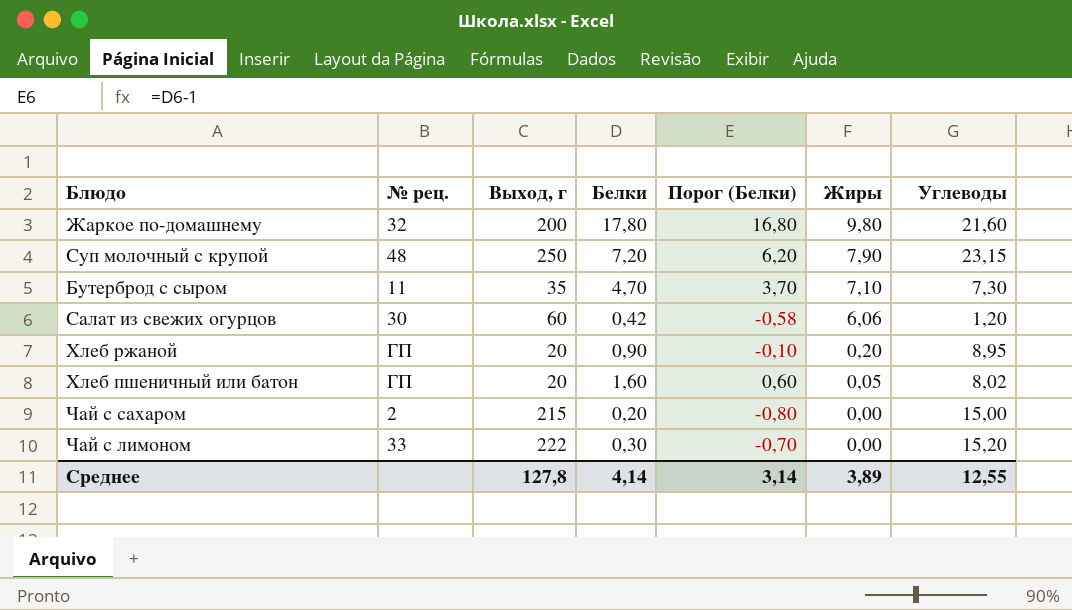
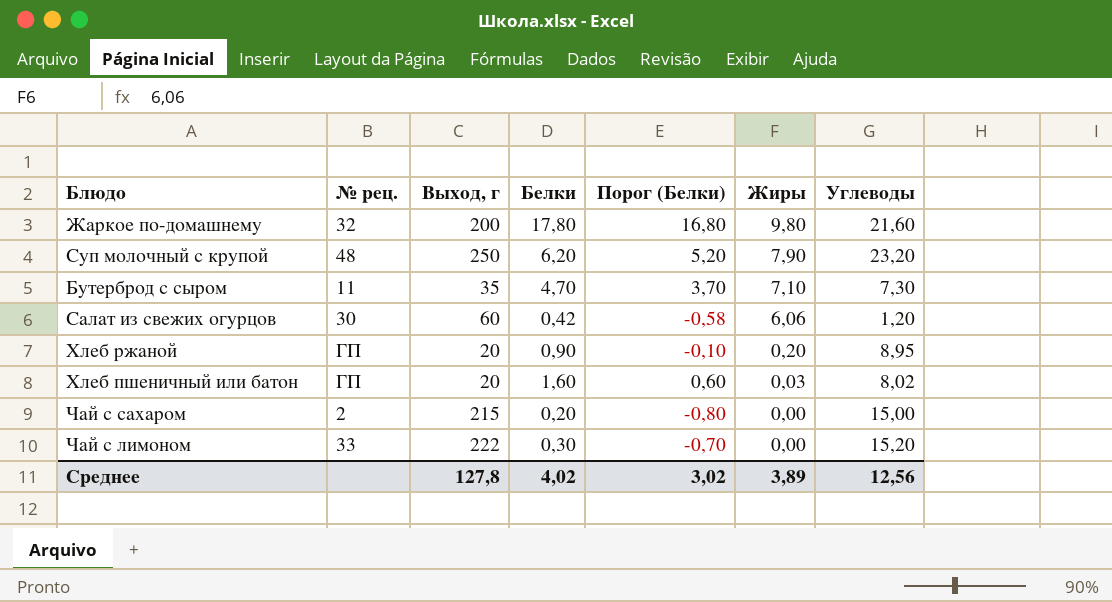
Суп молочный с крупой | Белки: 7,20 -> 6,20
Суп молочный с крупой | Порог (Белки): 6,20 -> 5,20
Суп молочный с крупой | Углеводы: 23,15 -> 23,20
Хлеб пшеничный или батон | Жиры: 0,05 -> 0,03
Среднее | Белки: 4,14 -> 4,02
Среднее | Порог (Белки): 3,14 -> 3,02
Среднее | Углеводы: 12,55 -> 12,56

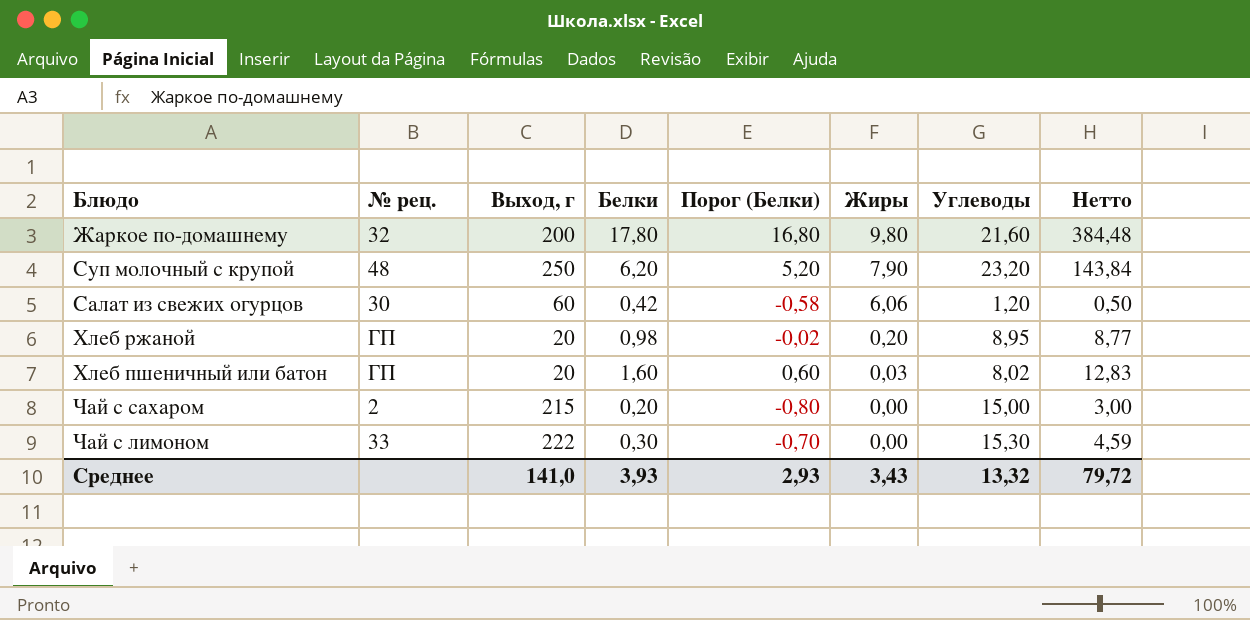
column Нетто | formula: none -> [Белки] * [Углеводы]
row Бутерброд с сыром: 11 | 35 | 4,70 | 3,70 | 7,10 | 7,30 -> none
Хлеб ржаной | Белки: 0,90 -> 0,98
Хлеб ржаной | Порог (Белки): -0,10 -> -0,02
Чай с лимоном | Углеводы: 15,20 -> 15,30
Среднее | Выход, г: 127,8 -> 141,0
Среднее | Белки: 4,02 -> 3,93
Среднее | Порог (Белки): 3,02 -> 2,93
Среднее | Жиры: 3,89 -> 3,43
Среднее | Углеводы: 12,56 -> 13,32

